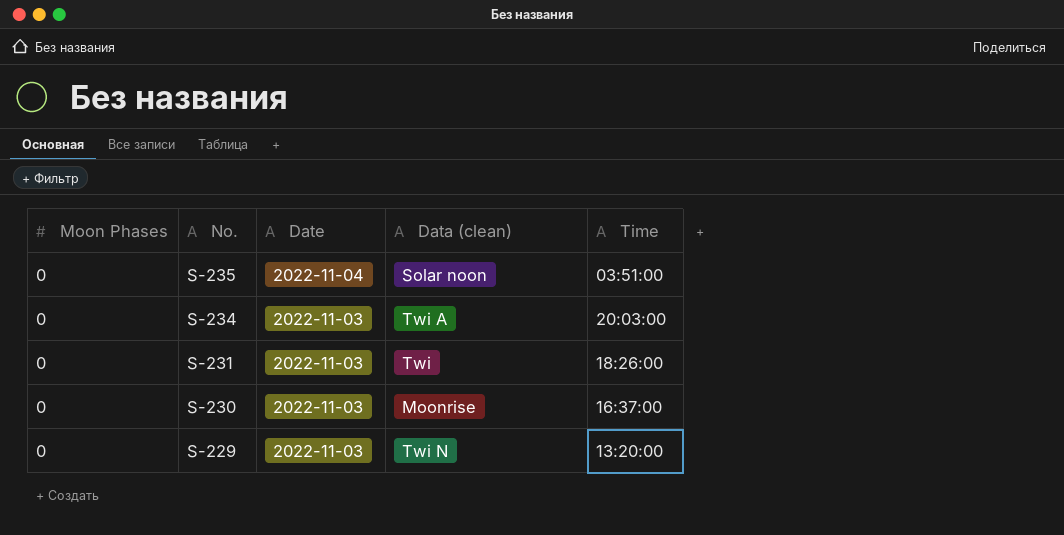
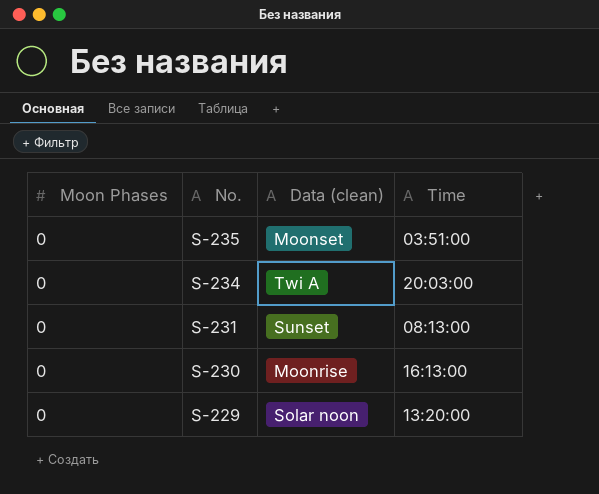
column Date | position: 3 -> none
S-235 | Data (clean): Solar noon -> Moonset
S-231 | Data (clean): Twi -> Sunset
S-231 | Time: 18:26:00 -> 08:13:00
S-230 | Time: 16:37:00 -> 16:13:00
S-229 | Data (clean): Twi N -> Solar noon

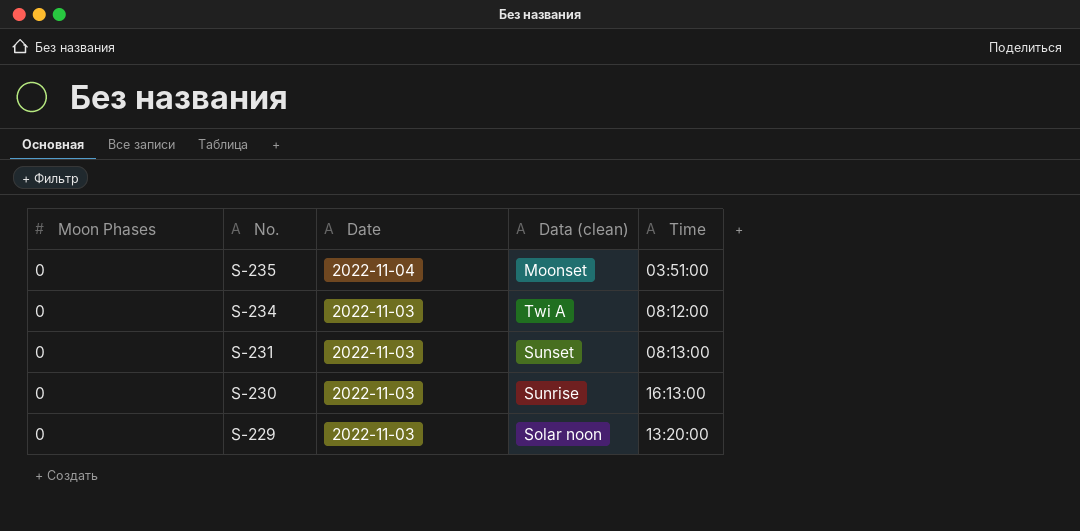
column Date | position: none -> 3
S-234 | Time: 20:03:00 -> 08:12:00
S-230 | Data (clean): Moonrise -> Sunrise

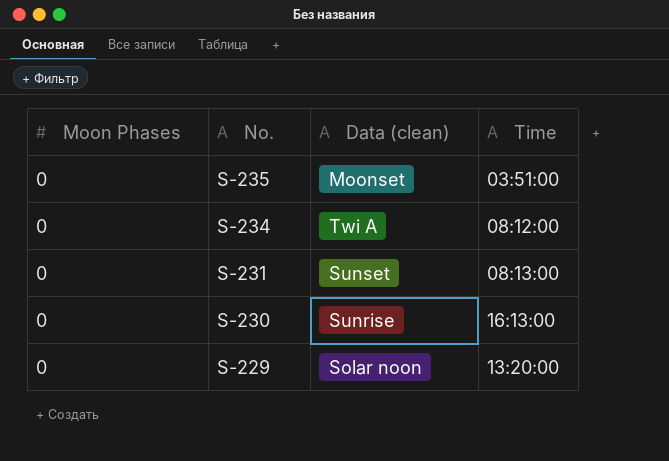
column Date | position: 3 -> none

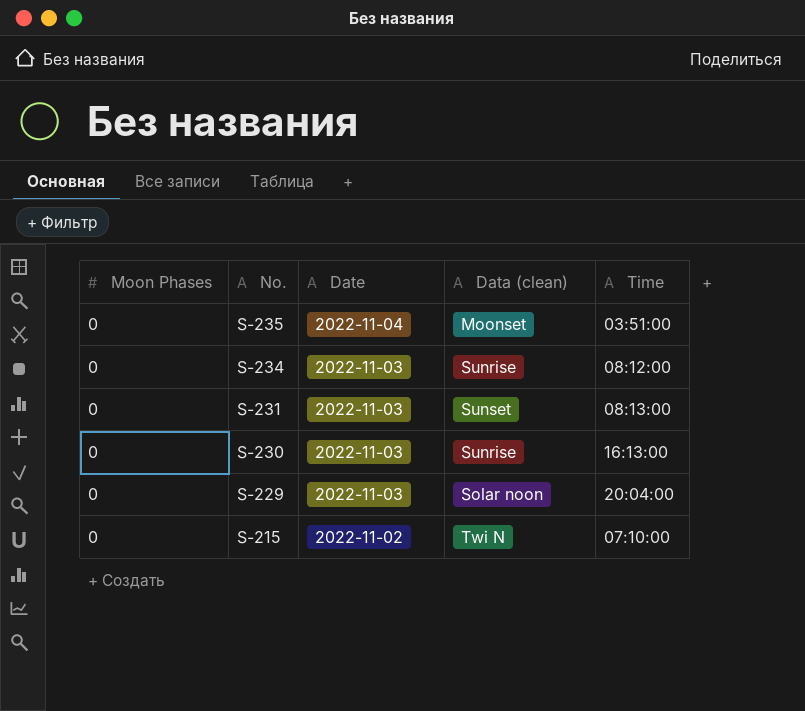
column Date | position: none -> 3
S-234 | Data (clean): Twi A -> Sunrise
S-229 | Time: 13:20:00 -> 20:04:00
row S-215: none -> 0 | 2022-11-02 | Twi N | 07:10:00

